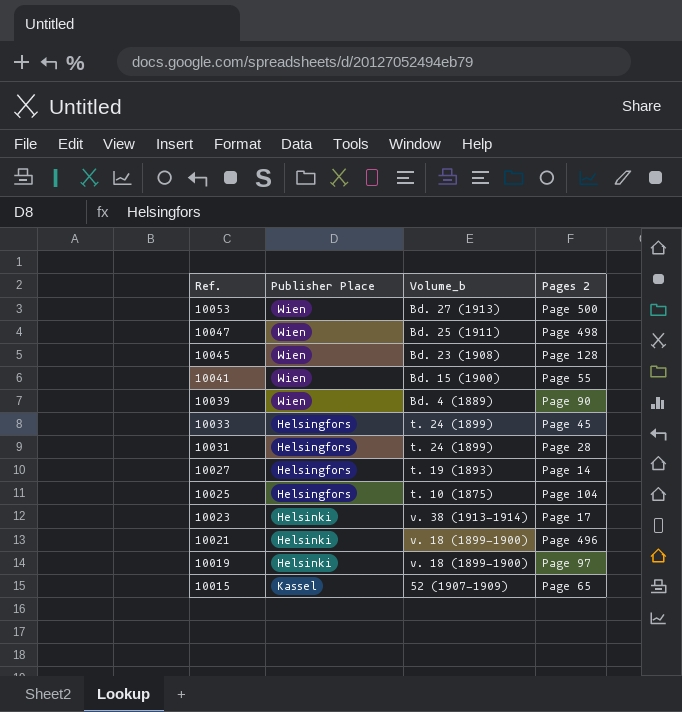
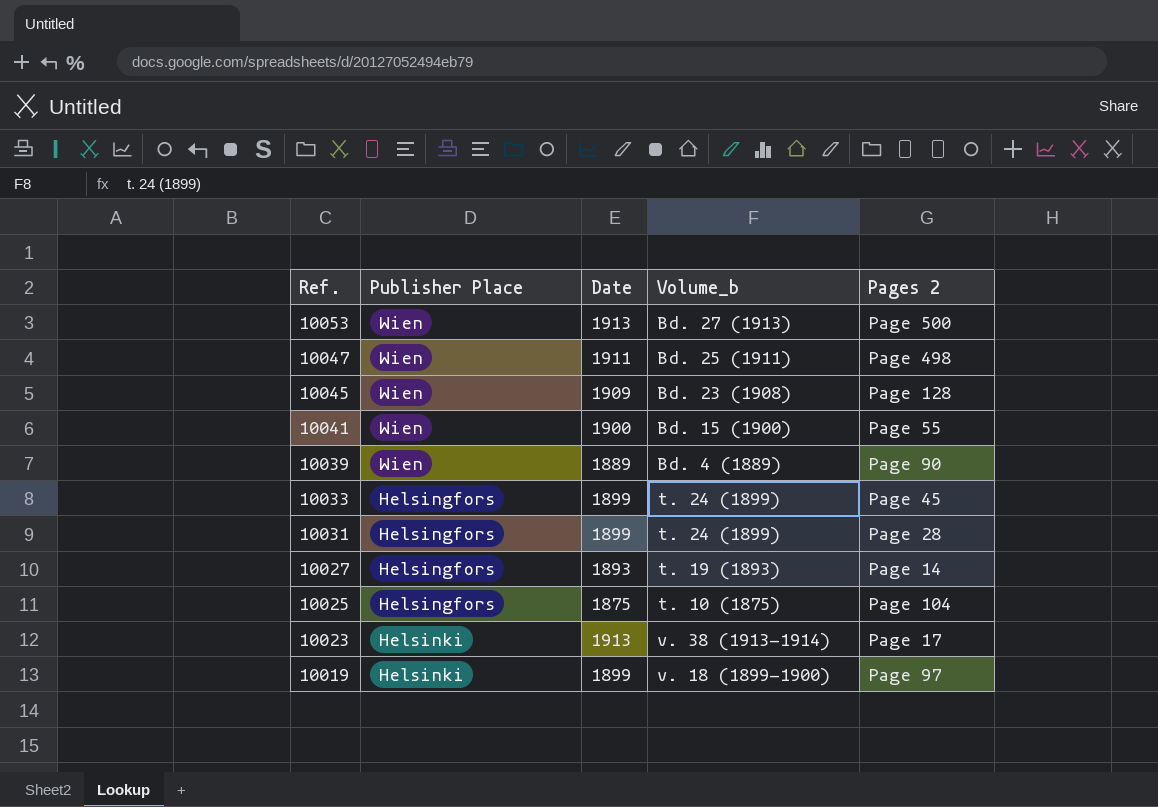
column Date | position: none -> 3
row 10021: Helsinki | v. 18 (1899-1900) | Page 496 -> none
row 10015: Kassel | 52 (1907-1909) | Page 65 -> none

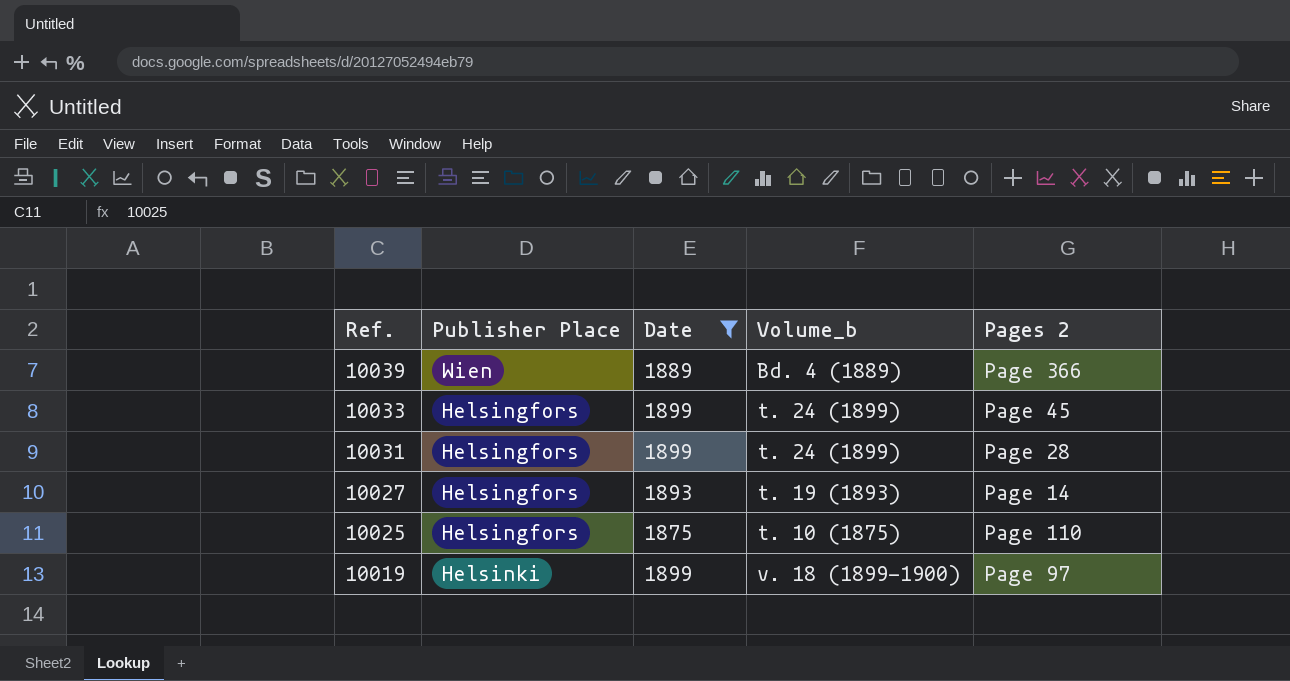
filter: none -> Date <= 1899
10039 | Pages 2: Page 90 -> Page 366
10025 | Pages 2: Page 104 -> Page 110

